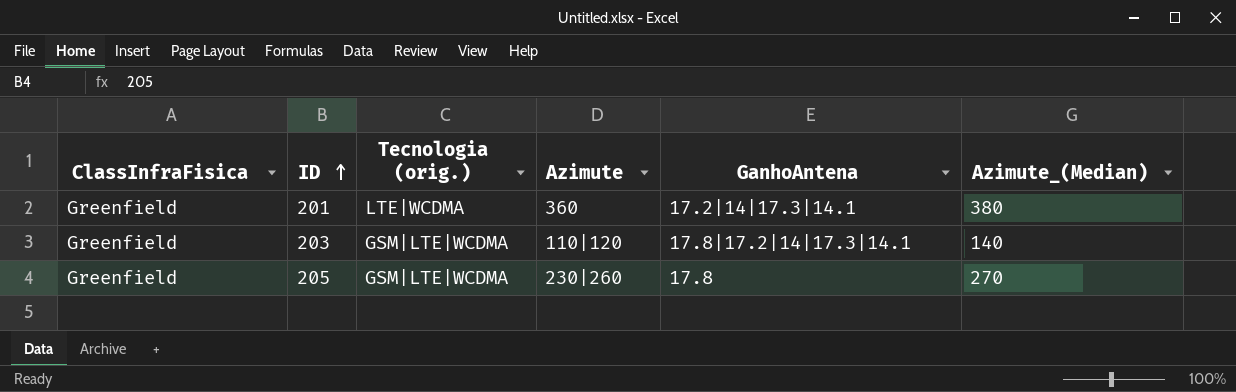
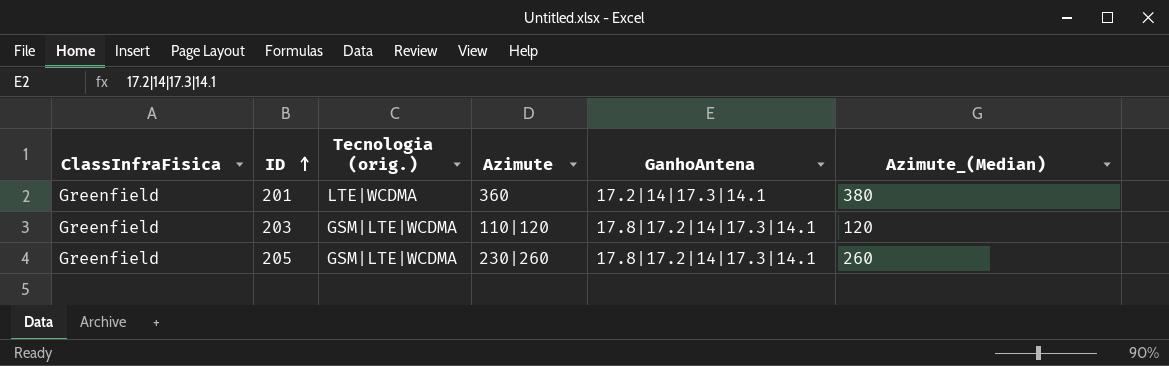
203 | Azimute_(Median): 140 -> 120
205 | GanhoAntena: 17.8 -> 17.8|17.2|14|17.3|14.1
205 | Azimute_(Median): 270 -> 260

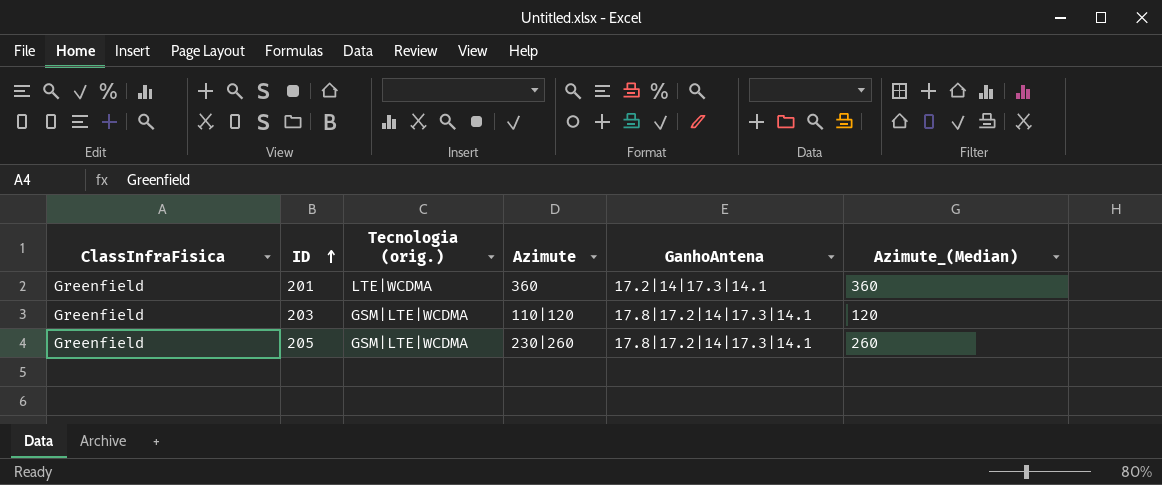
201 | Azimute_(Median): 380 -> 360

